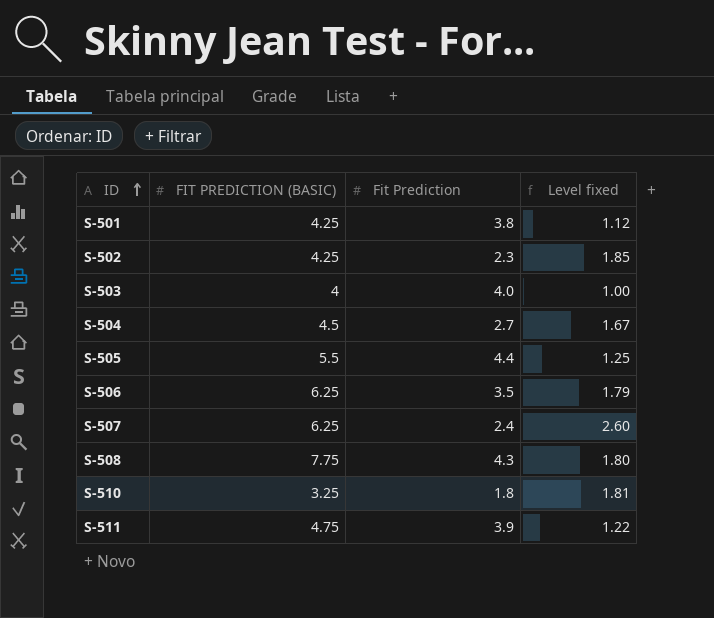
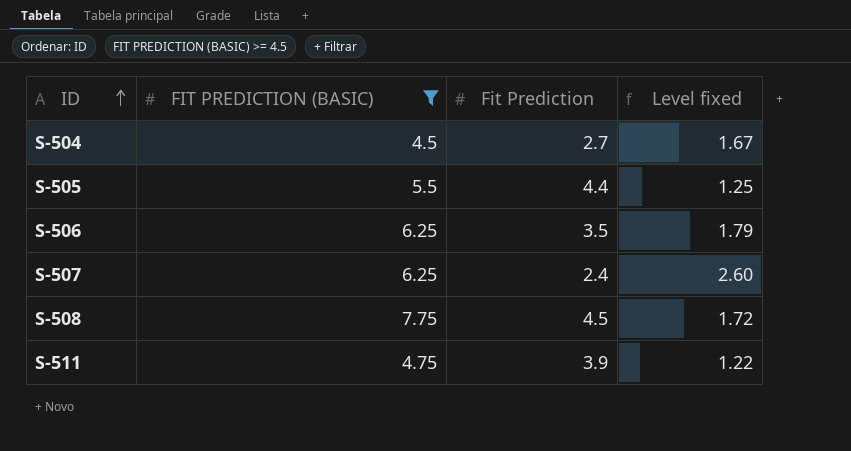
filter: none -> FIT PREDICTION (BASIC) >= 4.5
S-508 | Fit Prediction: 4.3 -> 4.5
S-508 | Level fixed: 1.80 -> 1.72

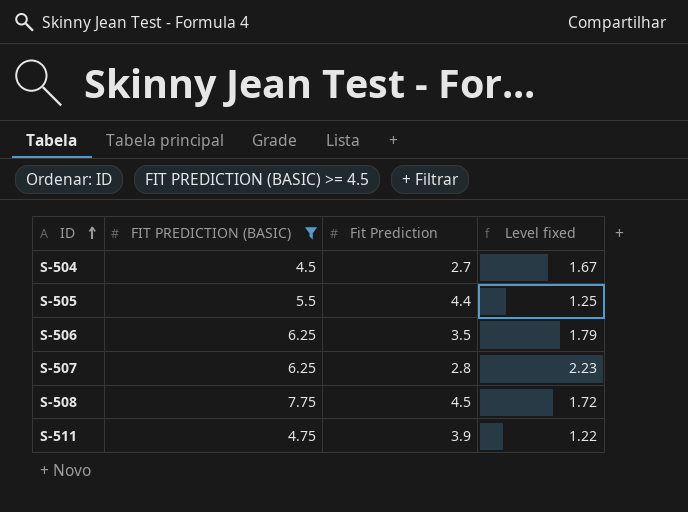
S-507 | Fit Prediction: 2.4 -> 2.8
S-507 | Level fixed: 2.60 -> 2.23

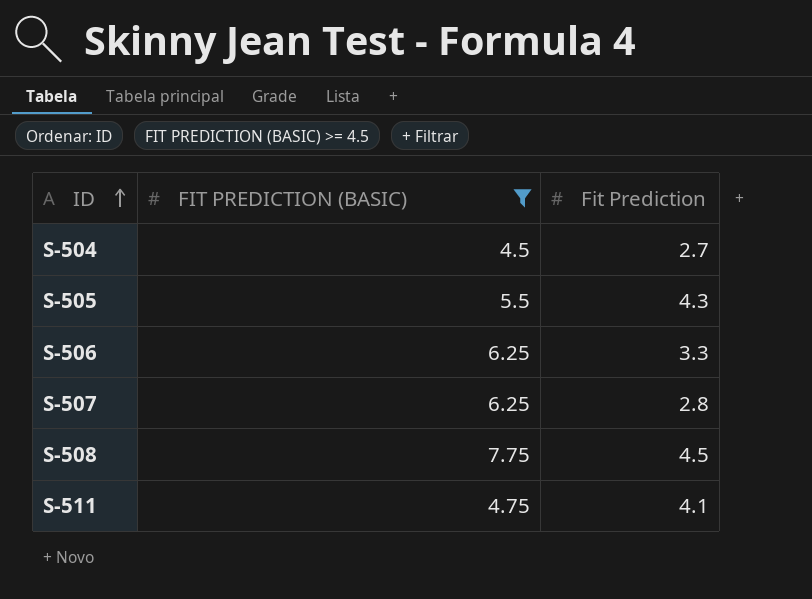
column Level fixed | formula: [FIT PREDICTION (BASIC)] / [Fit Prediction] -> none
S-505 | Fit Prediction: 4.4 -> 4.3
S-506 | Fit Prediction: 3.5 -> 3.3
S-511 | Fit Prediction: 3.9 -> 4.1

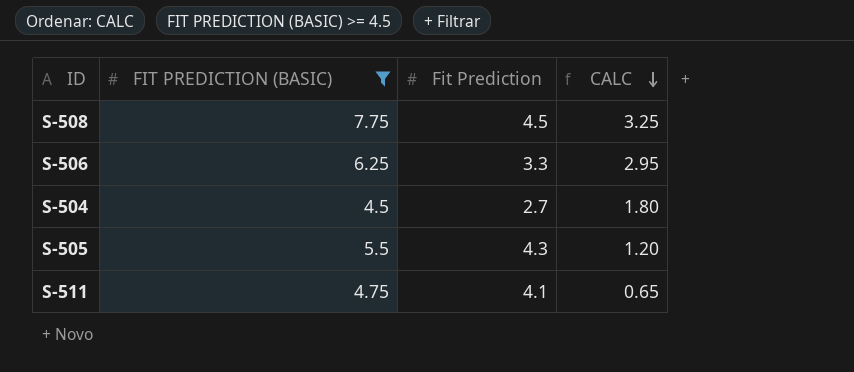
row order: ID ascending -> CALC descending
column CALC | formula: none -> [FIT PREDICTION (BASIC)] - [Fit Prediction]
row S-507: 6.25 | 2.8 -> none

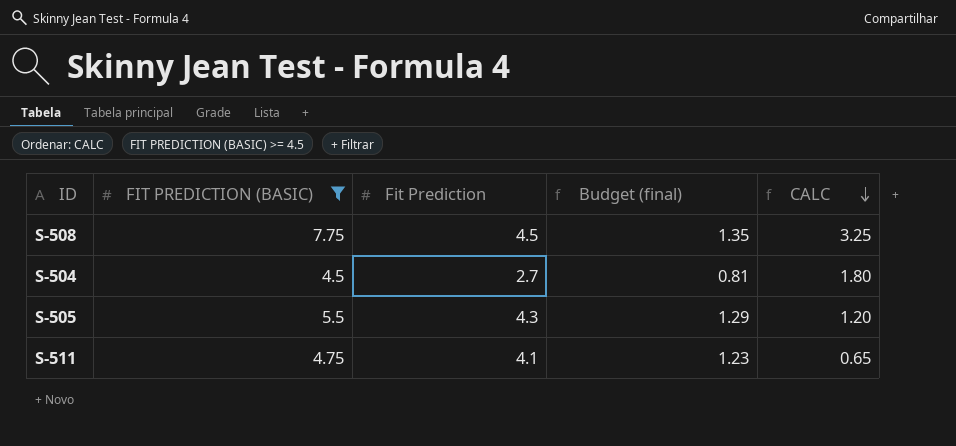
column Budget (final) | formula: none -> [Fit Prediction] * 0.3
row S-506: 6.25 | 3.3 | 2.95 -> none

